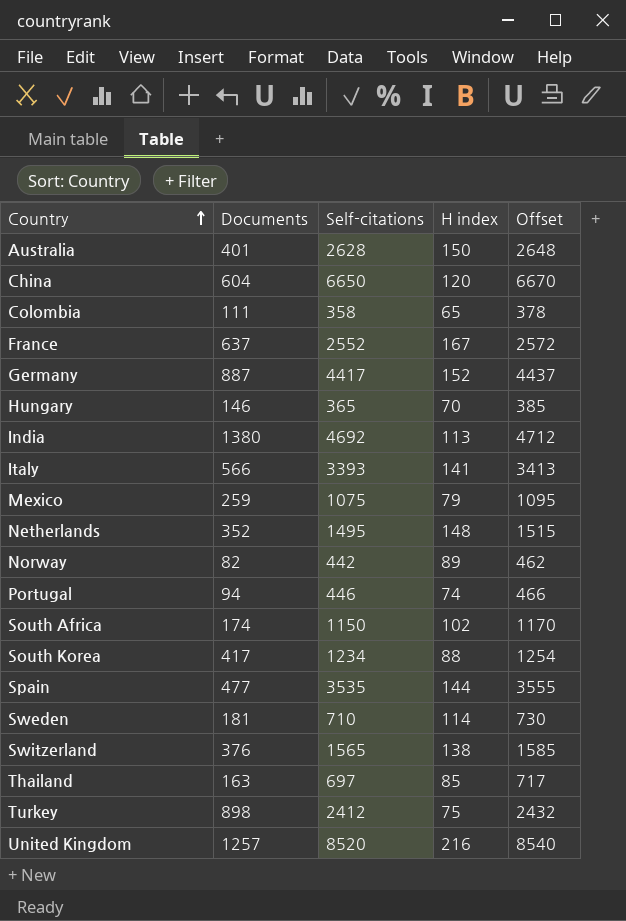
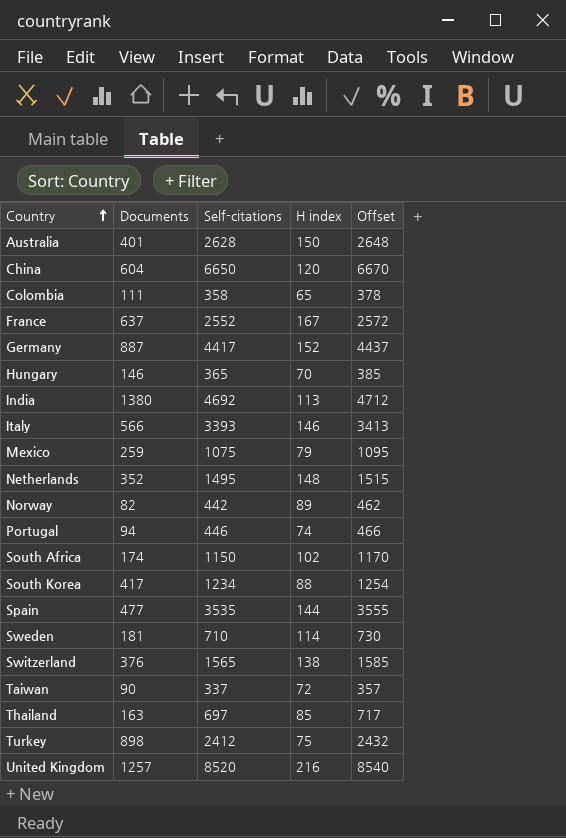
Italy | H index: 141 -> 146
row Taiwan: none -> 90 | 337 | 72 | 357

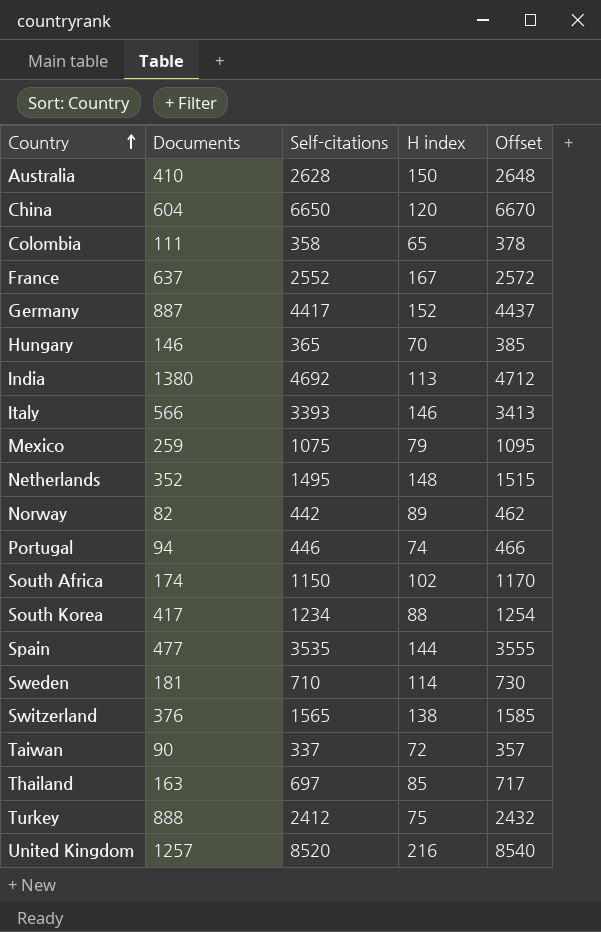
Australia | Documents: 401 -> 410
Turkey | Documents: 898 -> 888

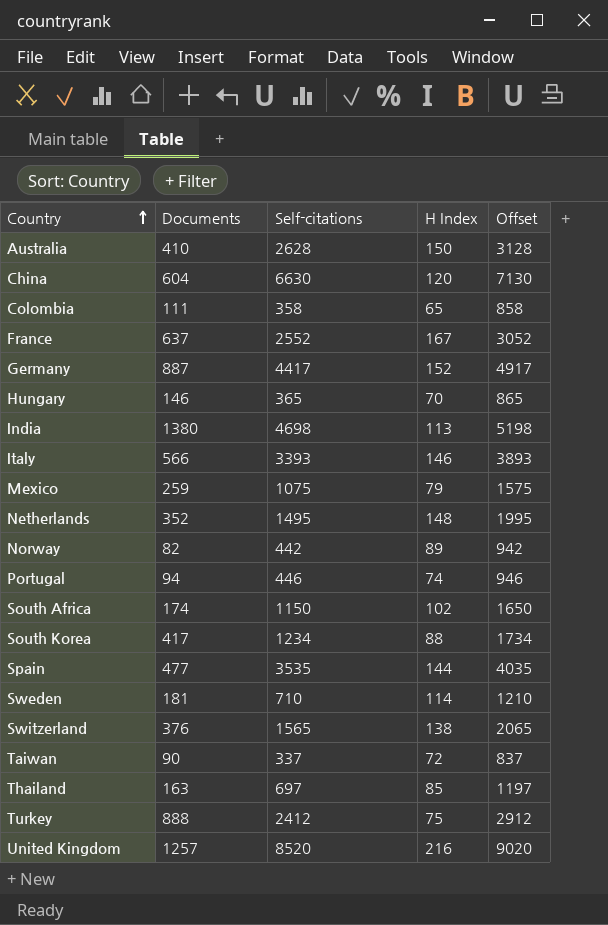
column name: H index -> H Index
column Offset | formula: [Self-citations] + 20 -> [Self-citations] + 500
China | Self-citations: 6650 -> 6630
India | Self-citations: 4692 -> 4698

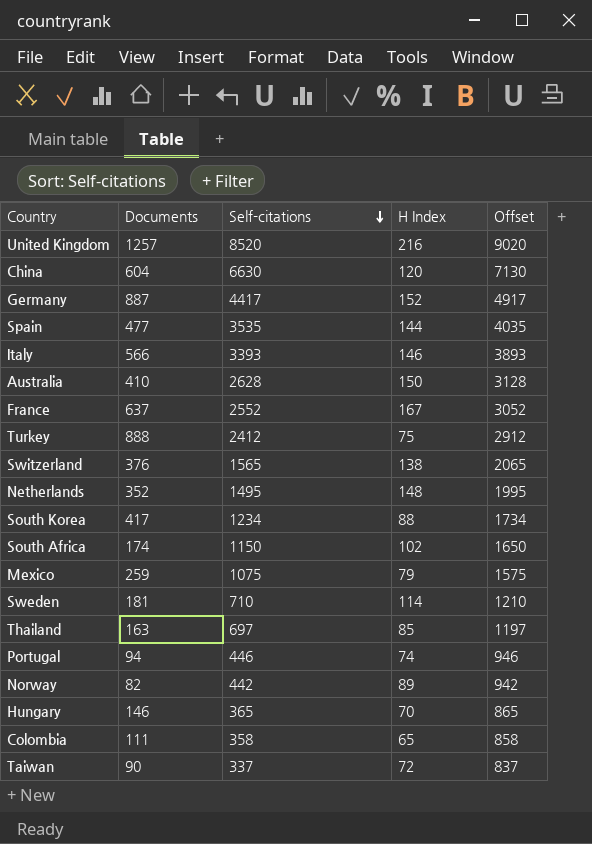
row order: Country ascending -> Self-citations descending
row India: 1380 | 4698 | 113 | 5198 -> none

